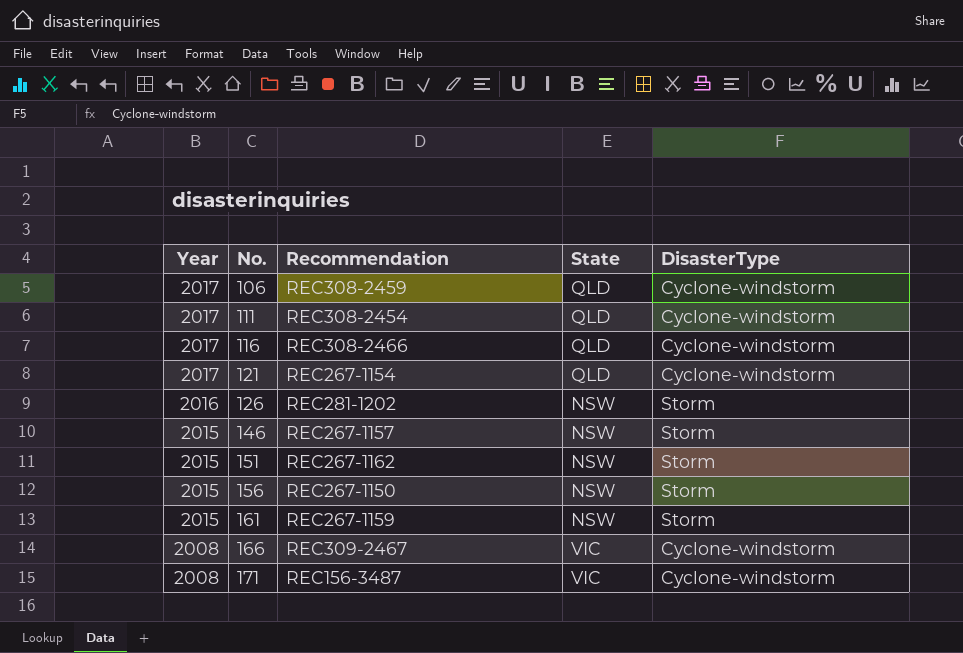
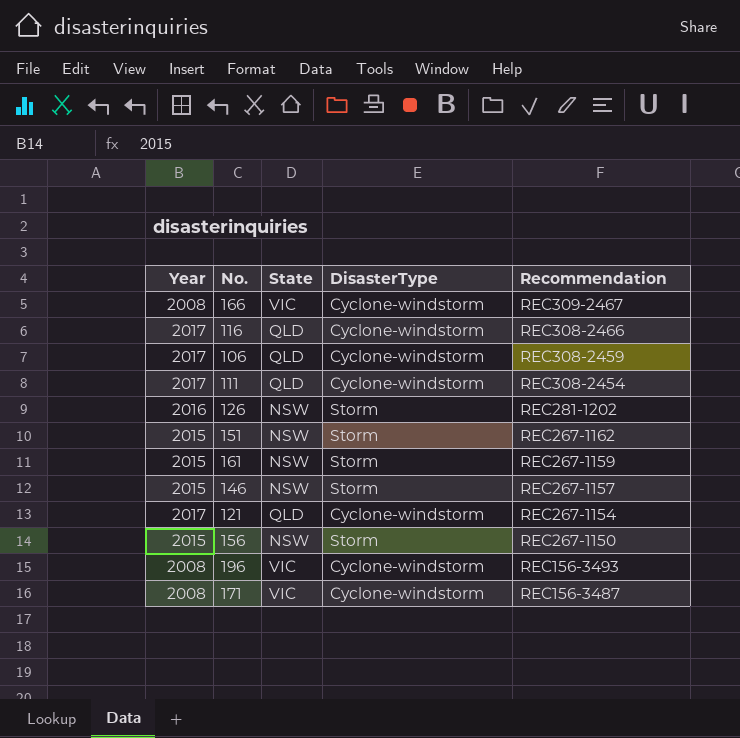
row order: Year descending -> Recommendation descending
column Recommendation | position: 3 -> 5
row 196: none -> 2008 | VIC | Cyclone-windstorm | REC156-3493

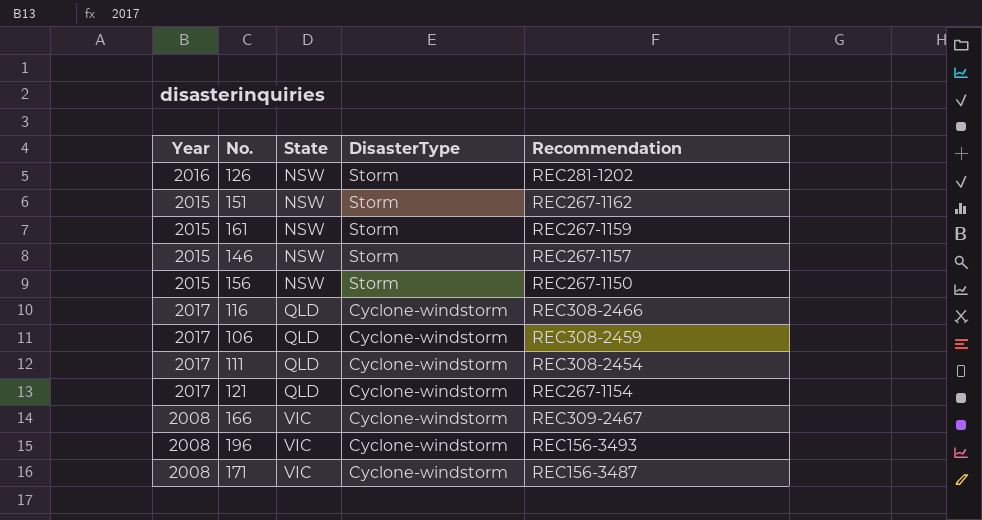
row order: Recommendation descending -> State ascending

